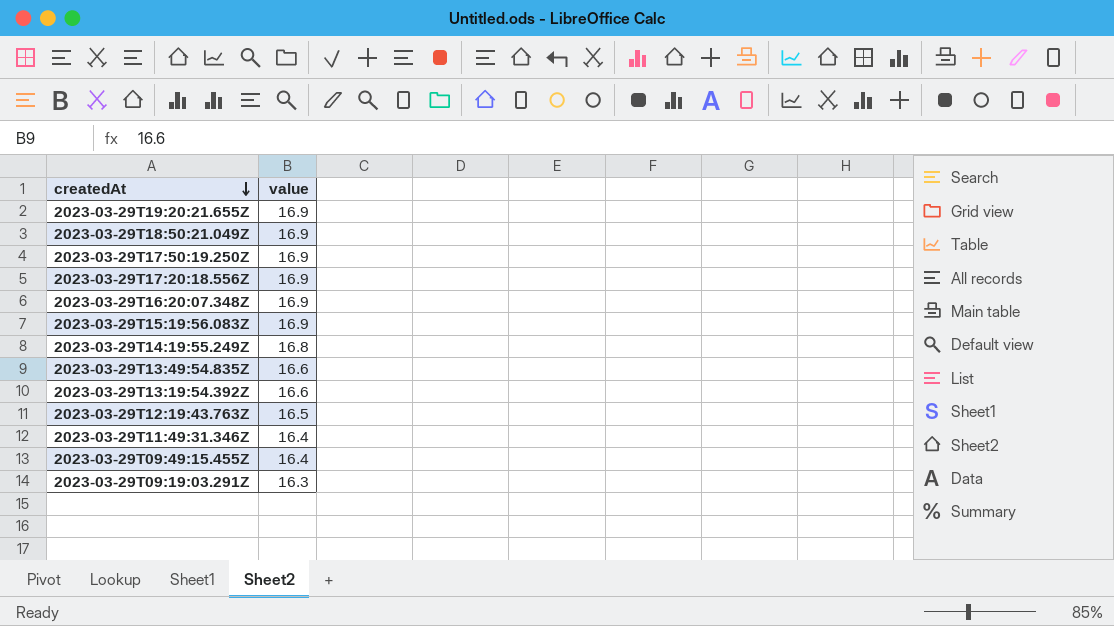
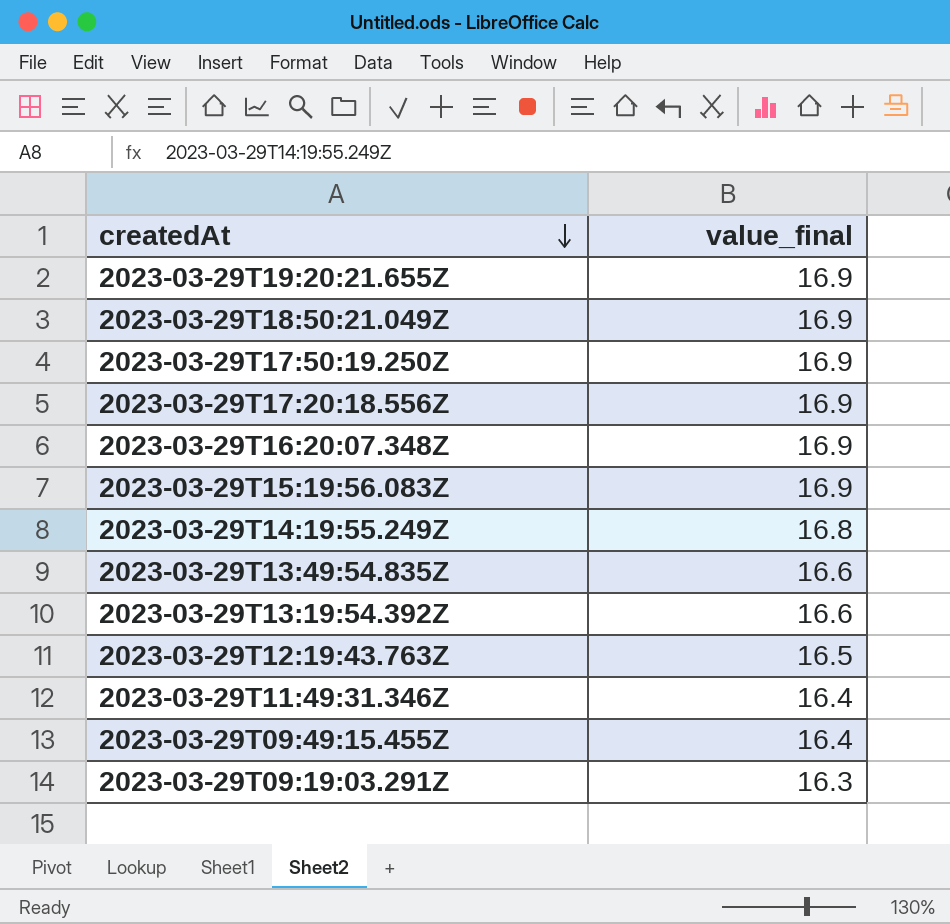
column name: value -> value_final

